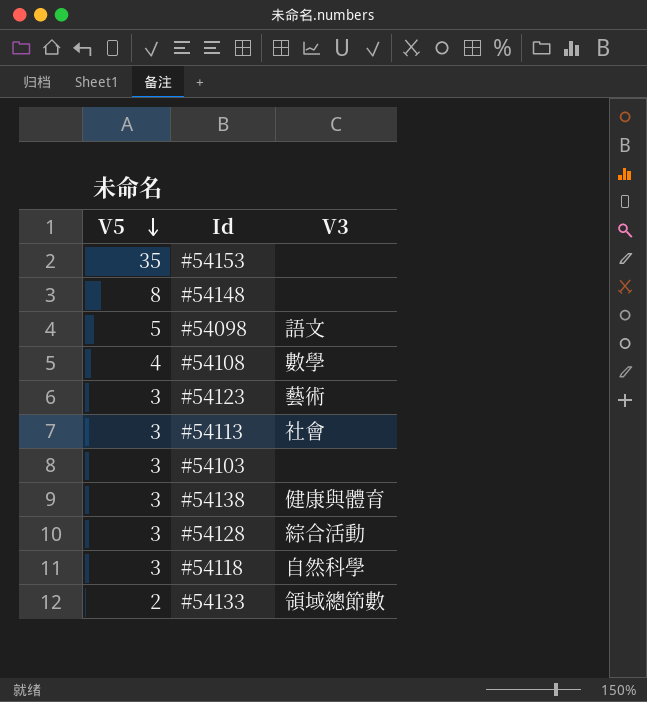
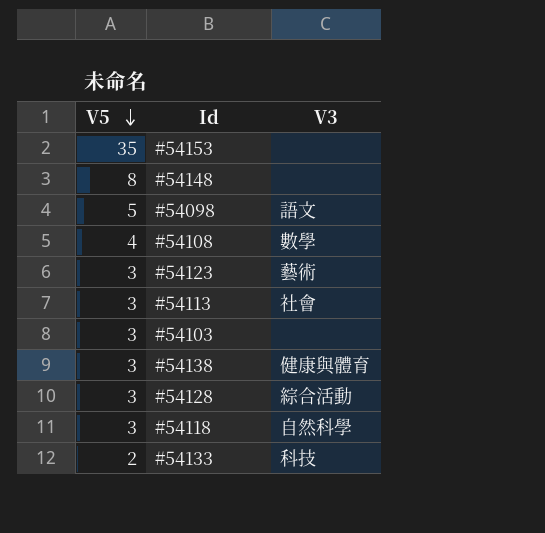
#54133 | V3: 領域總節數 -> 科技

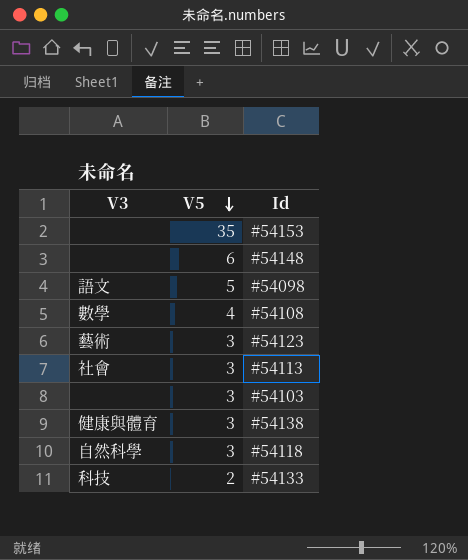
column V3 | position: 3 -> 1
row #54128: 3 | 綜合活動 -> none
#54148 | V5: 8 -> 6

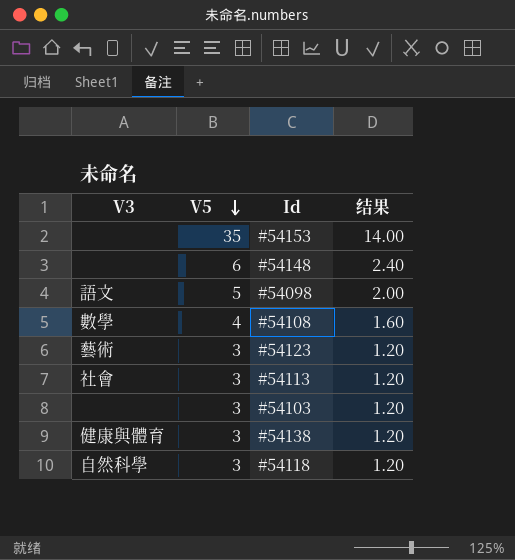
column 结果 | formula: none -> [V5] * 0.4
row #54133: 科技 | 2 -> none

